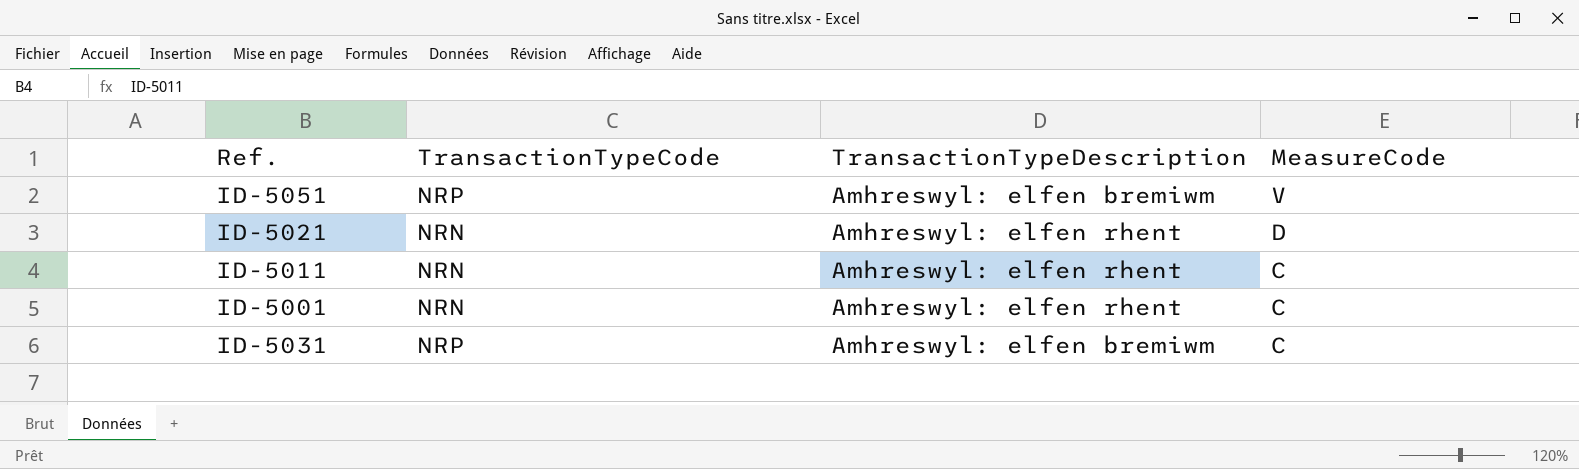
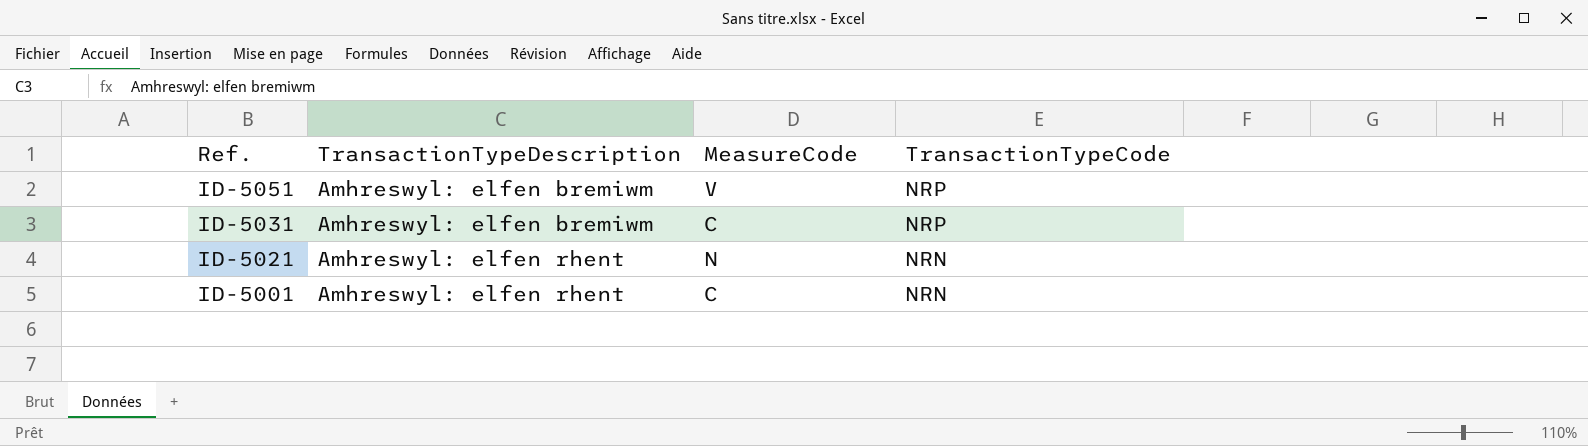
row order: MeasureCode descending -> Ref. descending
column TransactionTypeCode | position: 2 -> 4
row ID-5011: NRN | Amhreswyl: elfen rhent | C -> none
ID-5021 | MeasureCode: D -> N

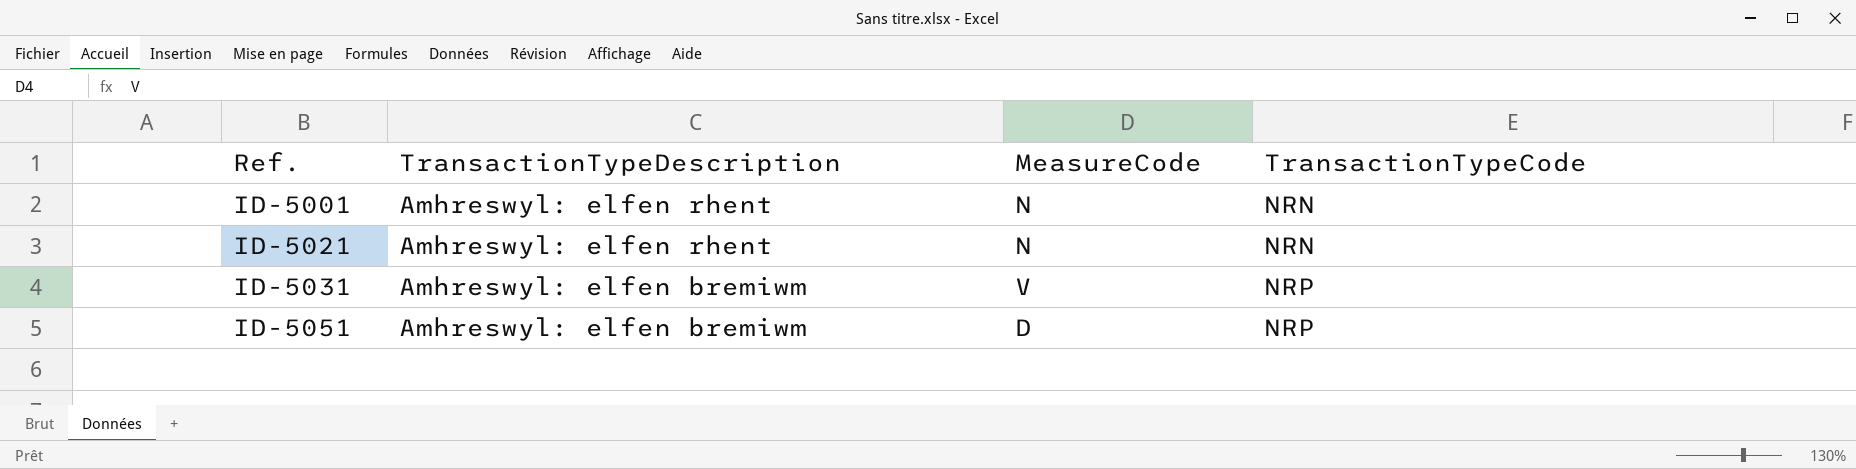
row order: Ref. descending -> Ref. ascending
ID-5001 | MeasureCode: C -> N
ID-5031 | MeasureCode: C -> V
ID-5051 | MeasureCode: V -> D

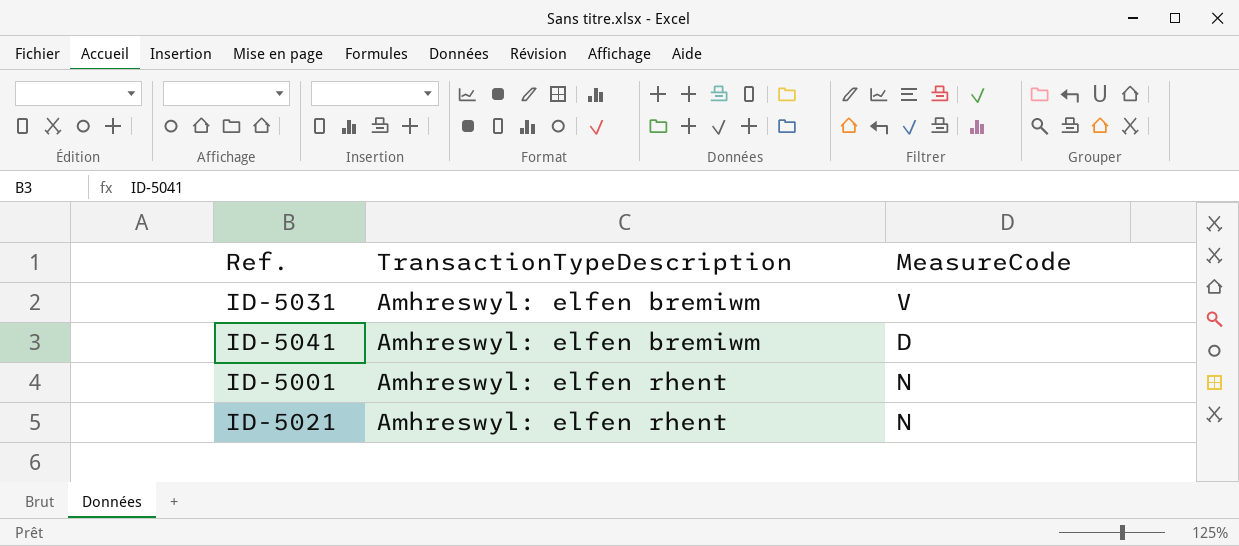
row order: Ref. ascending -> TransactionTypeDescription ascending
column TransactionTypeCode | position: 4 -> none
row ID-5051: Amhreswyl: elfen bremiwm | D | NRP -> none
row ID-5041: none -> Amhreswyl: elfen bremiwm | D

